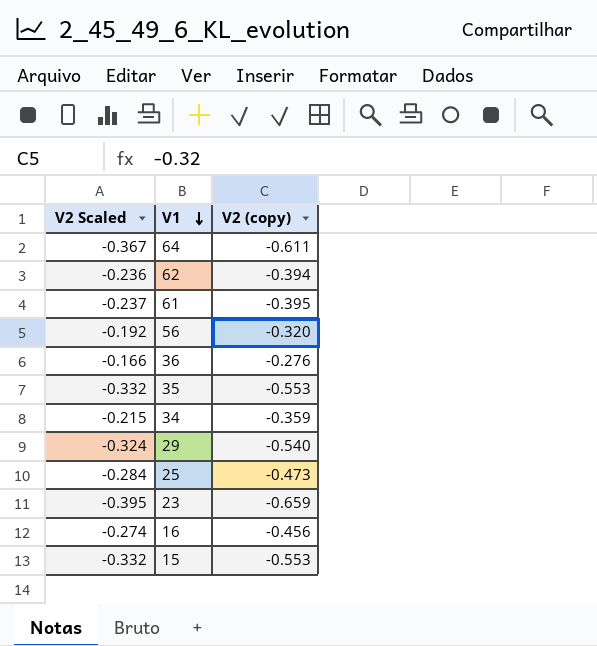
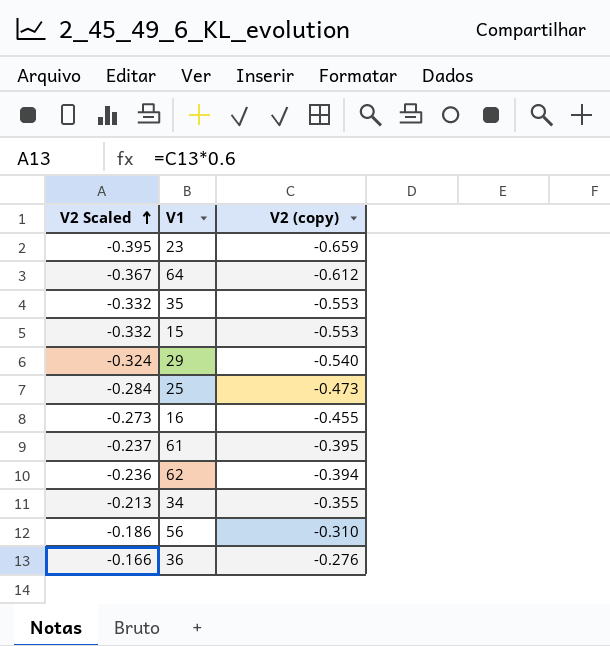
row order: V1 descending -> V2 Scaled ascending
64 | V2 (copy): -0.611 -> -0.612
16 | V2 Scaled: -0.274 -> -0.273
16 | V2 (copy): -0.456 -> -0.455
34 | V2 Scaled: -0.215 -> -0.213
34 | V2 (copy): -0.359 -> -0.355
56 | V2 Scaled: -0.192 -> -0.186
56 | V2 (copy): -0.320 -> -0.310

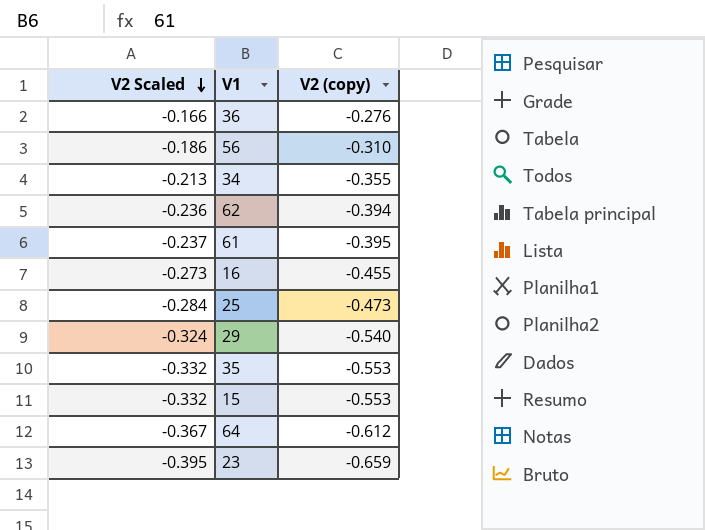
row order: V2 Scaled ascending -> V2 Scaled descending

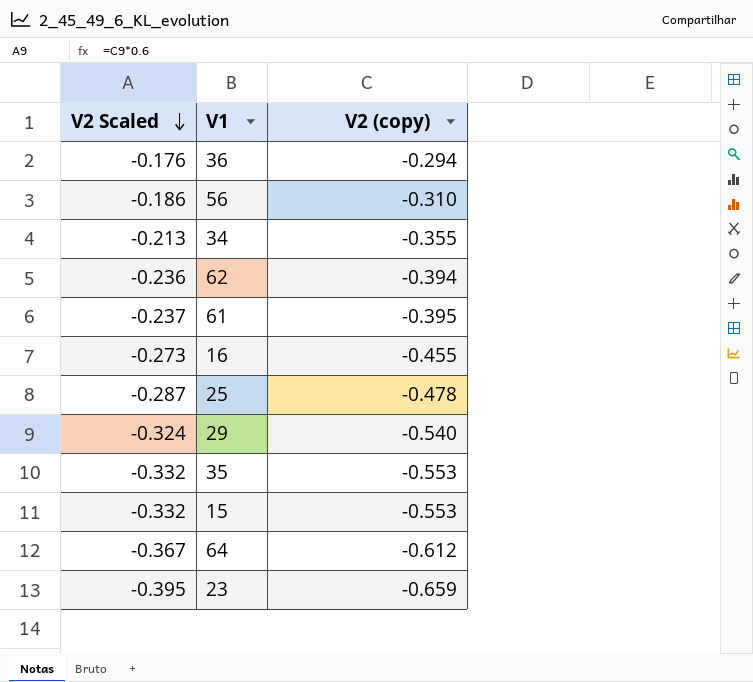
36 | V2 Scaled: -0.166 -> -0.176
36 | V2 (copy): -0.276 -> -0.294
25 | V2 Scaled: -0.284 -> -0.287
25 | V2 (copy): -0.473 -> -0.478

